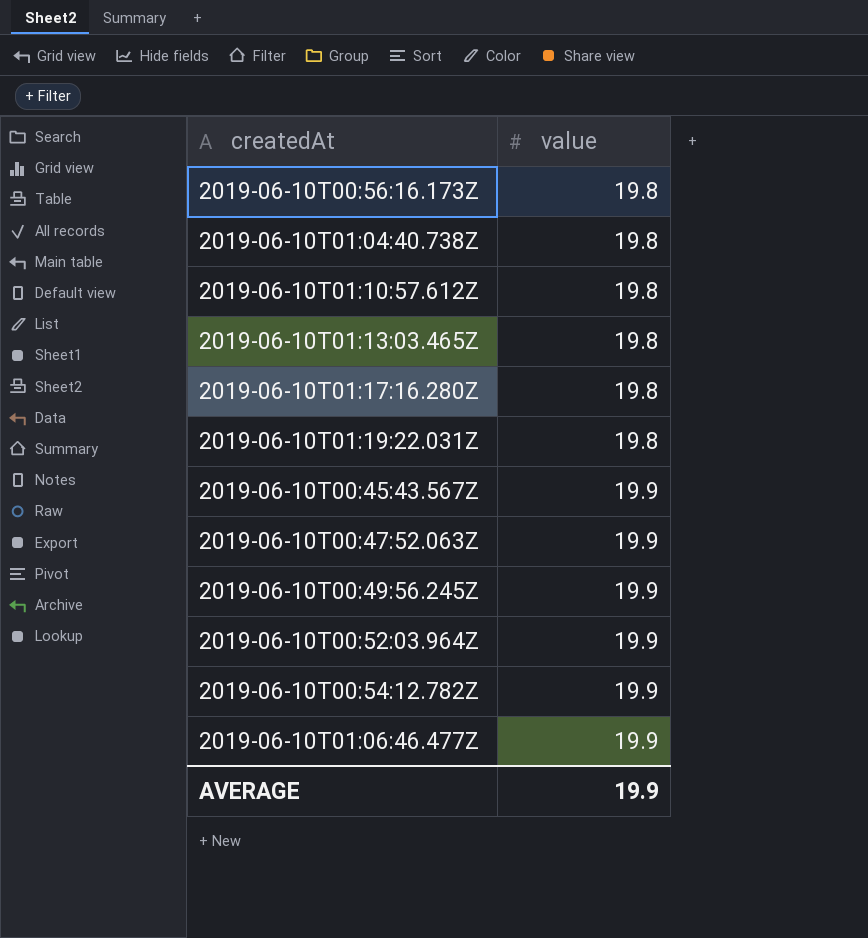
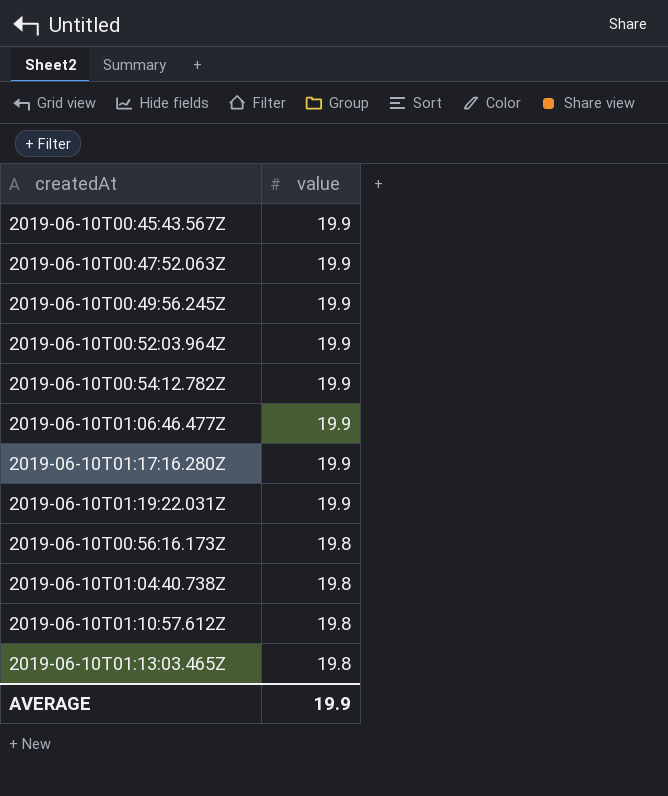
row order: value ascending -> value descending
2019-06-10T01:17:16.280Z | value: 19.8 -> 19.9
2019-06-10T01:19:22.031Z | value: 19.8 -> 19.9

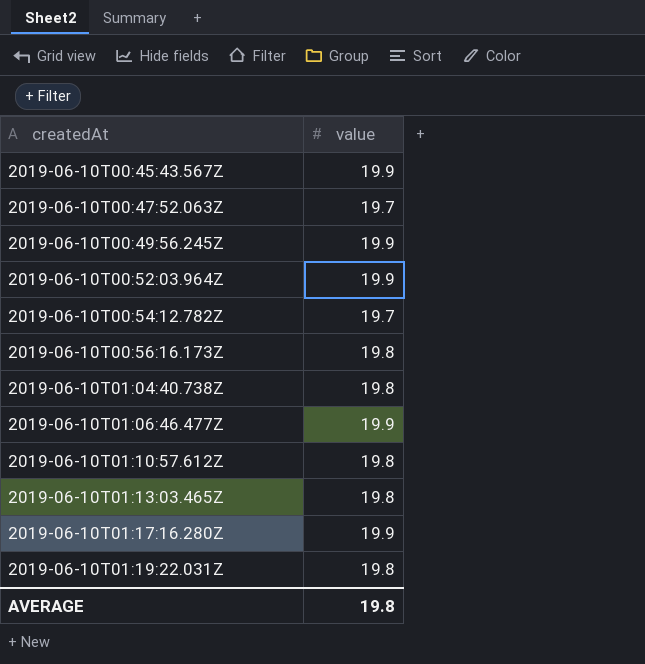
row order: value descending -> createdAt ascending
2019-06-10T00:47:52.063Z | value: 19.9 -> 19.7
2019-06-10T00:54:12.782Z | value: 19.9 -> 19.7
2019-06-10T01:19:22.031Z | value: 19.9 -> 19.8
AVERAGE | value: 19.9 -> 19.8

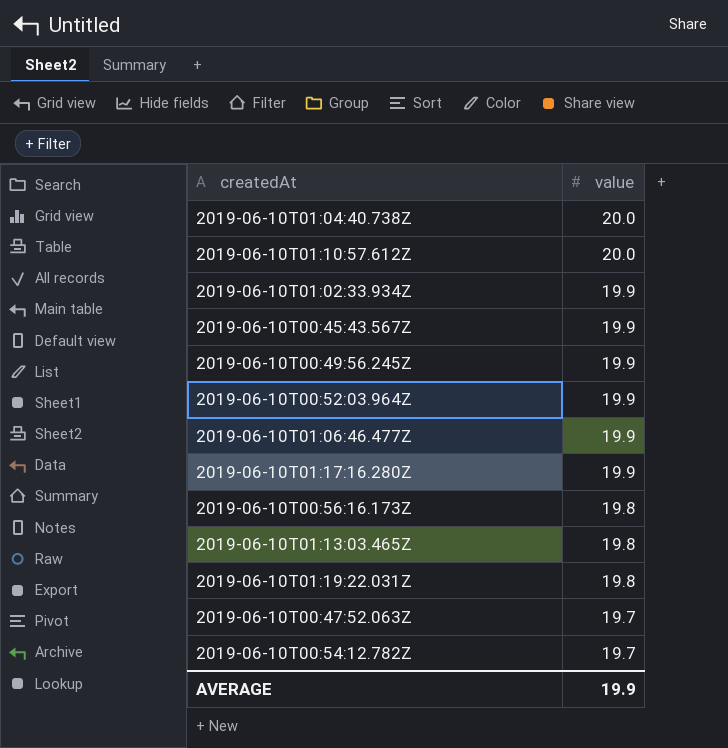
row order: createdAt ascending -> value descending
2019-06-10T01:04:40.738Z | value: 19.8 -> 20.0
2019-06-10T01:10:57.612Z | value: 19.8 -> 20.0
row 2019-06-10T01:02:33.934Z: none -> 19.9
AVERAGE | value: 19.8 -> 19.9

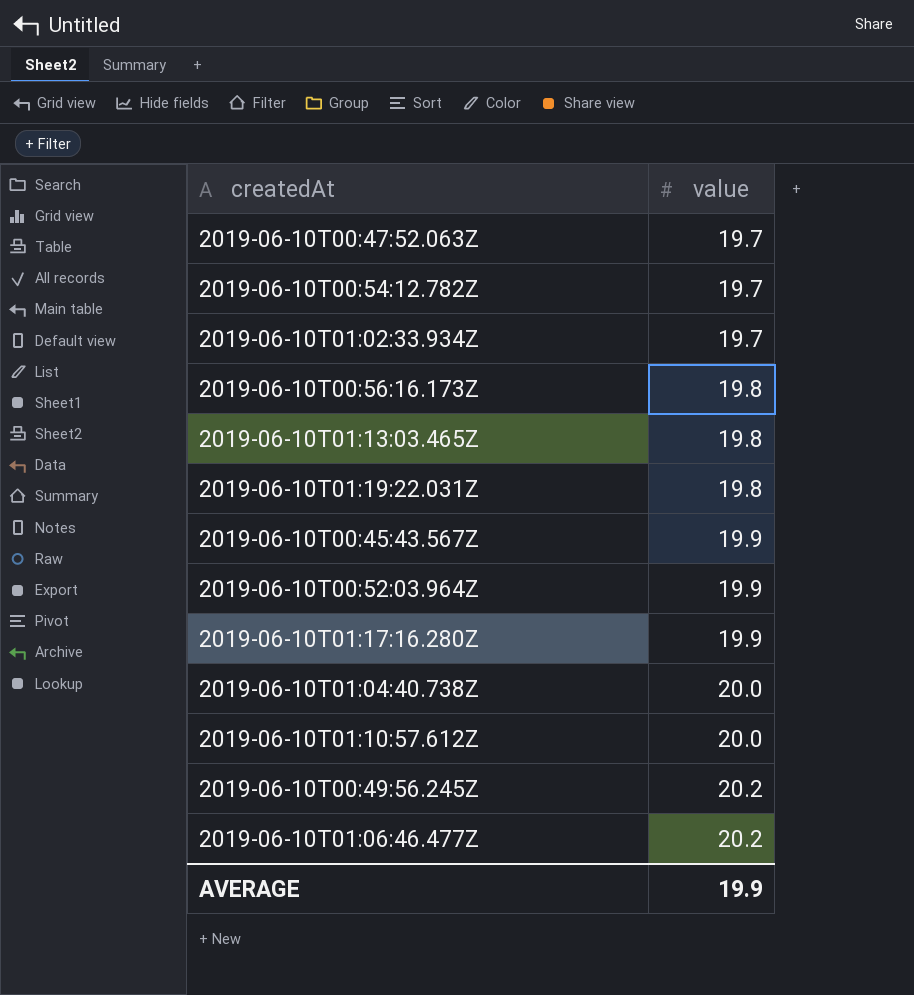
row order: value descending -> value ascending
2019-06-10T01:02:33.934Z | value: 19.9 -> 19.7
2019-06-10T00:49:56.245Z | value: 19.9 -> 20.2
2019-06-10T01:06:46.477Z | value: 19.9 -> 20.2

